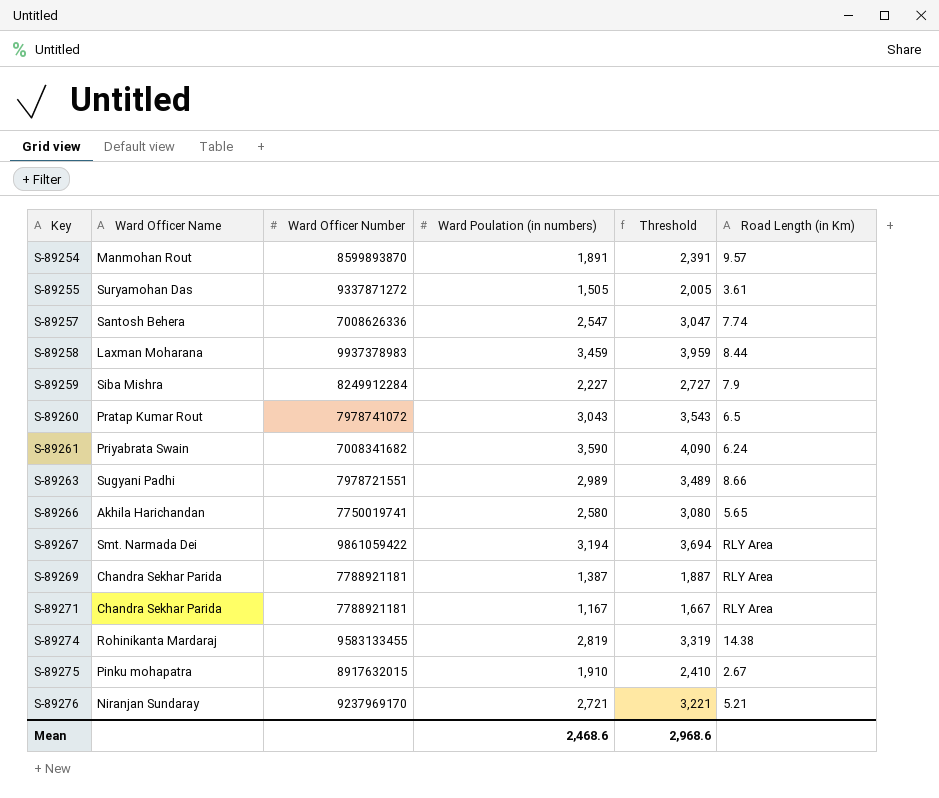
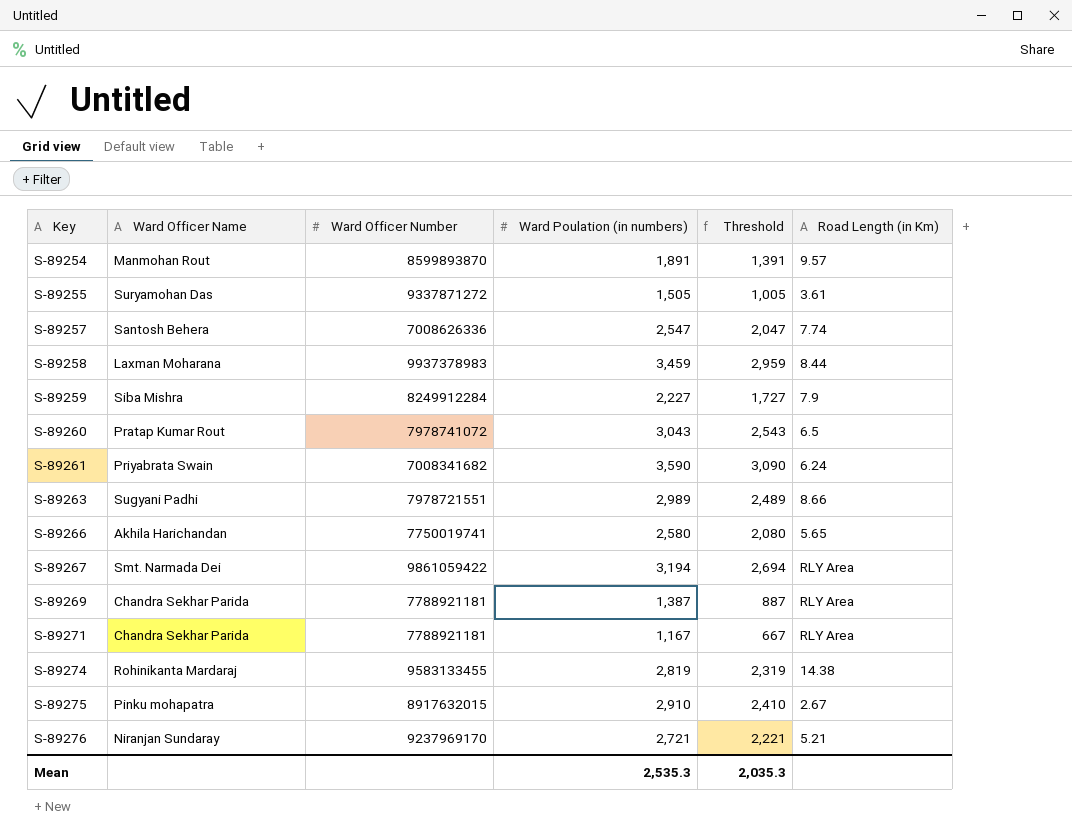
column Threshold | formula: [Ward Poulation (in numbers)] + 500 -> [Ward Poulation (in numbers)] - 500
S-89275 | Ward Poulation (in numbers): 1,910 -> 2,910
Mean | Ward Poulation (in numbers): 2,468.6 -> 2,535.3
Mean | Threshold: 2,968.6 -> 2,035.3

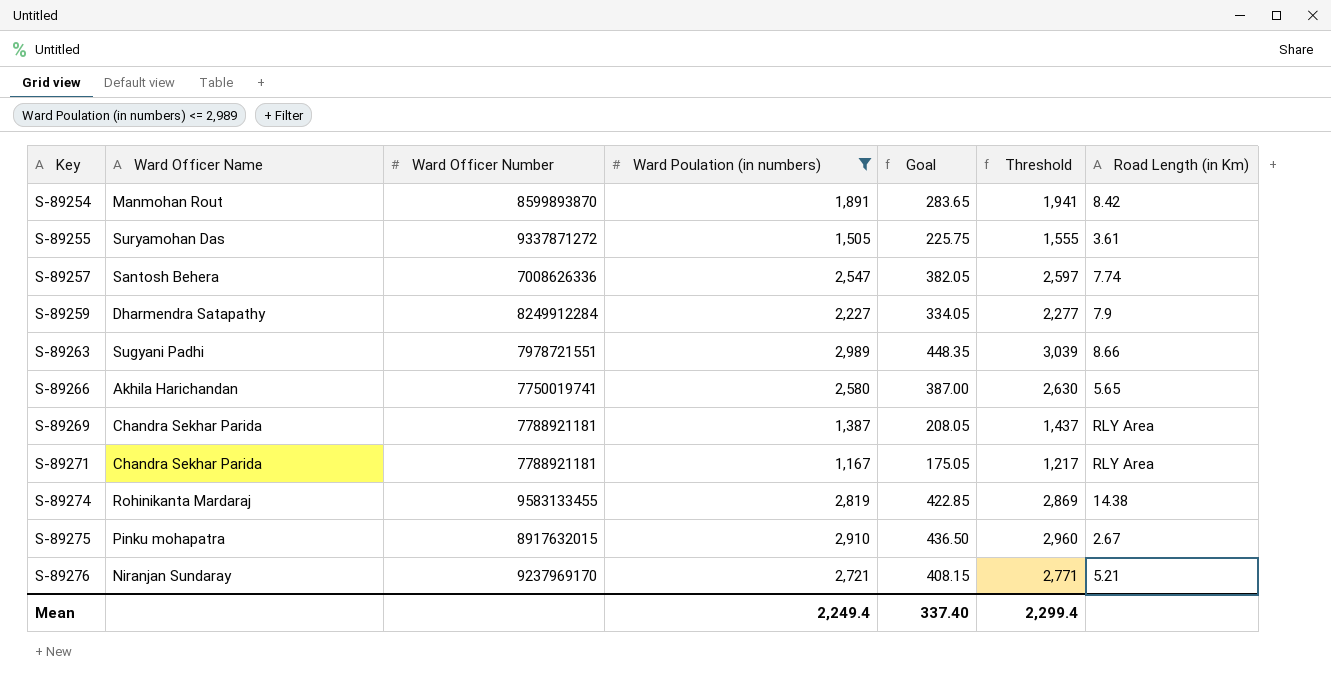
filter: none -> Ward Poulation (in numbers) <= 2,989
column Goal | formula: none -> [Ward Poulation (in numbers)] * 0.15
column Threshold | formula: [Ward Poulation (in numbers)] - 500 -> [Ward Poulation (in numbers)] + 50
S-89254 | Road Length (in Km): 9.57 -> 8.42
S-89259 | Ward Officer Name: Siba Mishra -> Dharmendra Satapathy
Mean | Ward Poulation (in numbers): 2,535.3 -> 2,249.4
Mean | Threshold: 2,035.3 -> 2,299.4

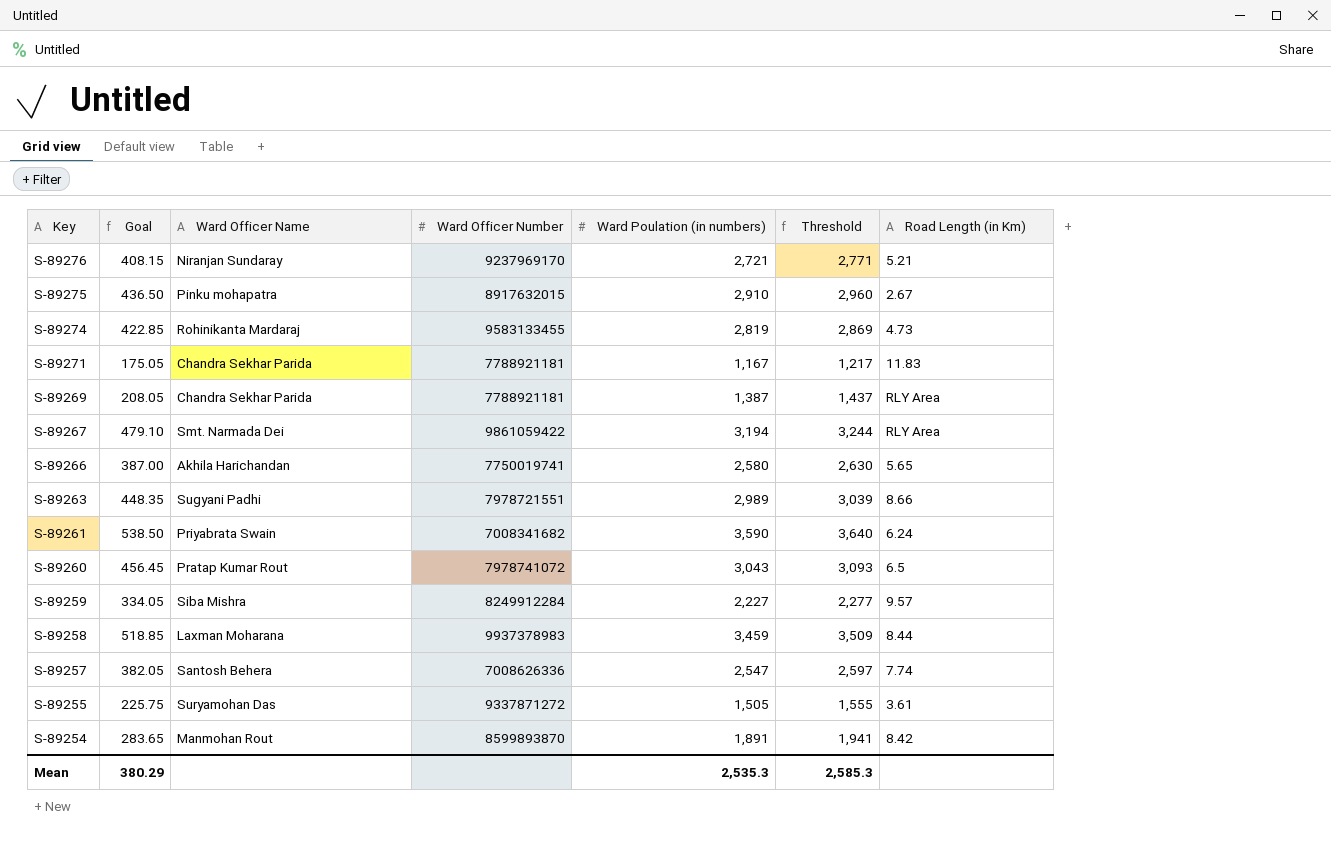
filter: Ward Poulation (in numbers) <= 2,989 -> none
row order: Key ascending -> Key descending
column Goal | position: 5 -> 2
S-89274 | Road Length (in Km): 14.38 -> 4.73
S-89271 | Road Length (in Km): RLY Area -> 11.83
S-89259 | Ward Officer Name: Dharmendra Satapathy -> Siba Mishra
S-89259 | Road Length (in Km): 7.9 -> 9.57
Mean | Goal: 337.40 -> 380.29
Mean | Ward Poulation (in numbers): 2,249.4 -> 2,535.3
Mean | Threshold: 2,299.4 -> 2,585.3

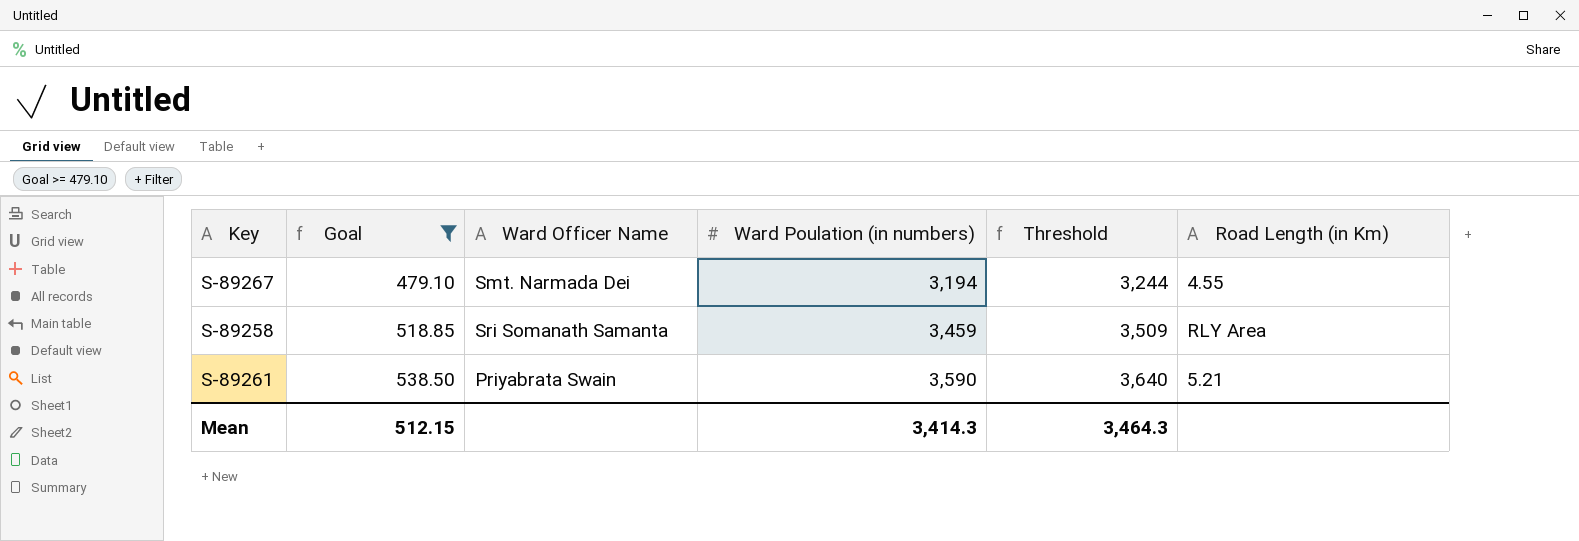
filter: none -> Goal >= 479.10
row order: Key descending -> Goal ascending
column Ward Officer Number | position: 4 -> none
S-89267 | Road Length (in Km): RLY Area -> 4.55
S-89258 | Ward Officer Name: Laxman Moharana -> Sri Somanath Samanta
S-89258 | Road Length (in Km): 8.44 -> RLY Area
S-89261 | Road Length (in Km): 6.24 -> 5.21
Mean | Goal: 380.29 -> 512.15
Mean | Ward Poulation (in numbers): 2,535.3 -> 3,414.3
Mean | Threshold: 2,585.3 -> 3,464.3

